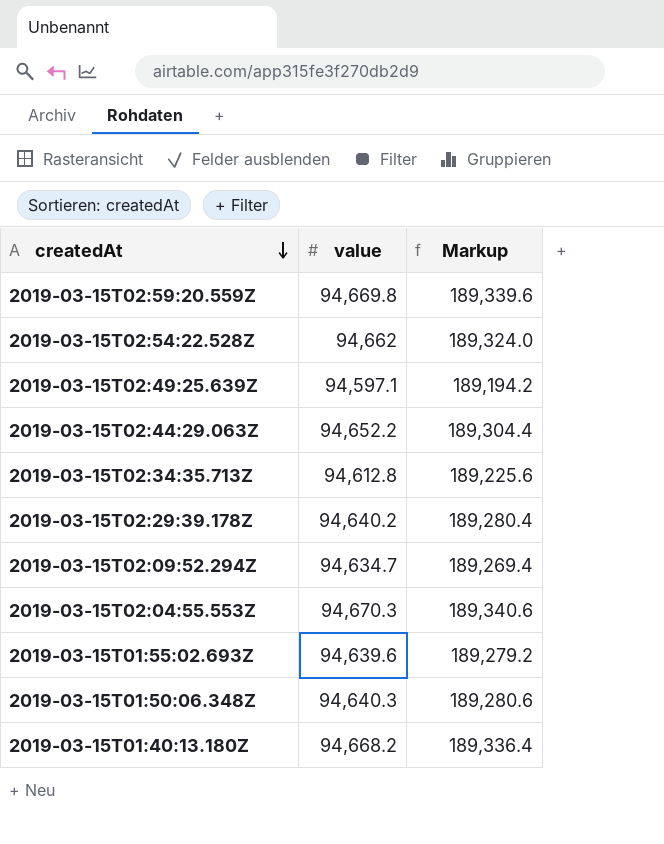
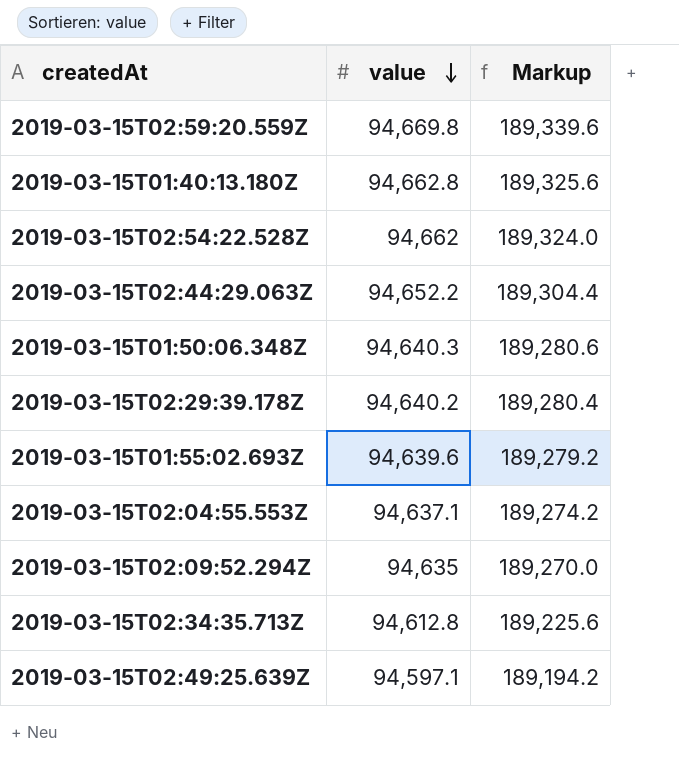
row order: createdAt descending -> value descending
2019-03-15T01:40:13.180Z | value: 94,668.2 -> 94,662.8
2019-03-15T01:40:13.180Z | Markup: 189,336.4 -> 189,325.6
2019-03-15T02:04:55.553Z | value: 94,670.3 -> 94,637.1
2019-03-15T02:04:55.553Z | Markup: 189,340.6 -> 189,274.2
2019-03-15T02:09:52.294Z | value: 94,634.7 -> 94,635
2019-03-15T02:09:52.294Z | Markup: 189,269.4 -> 189,270.0

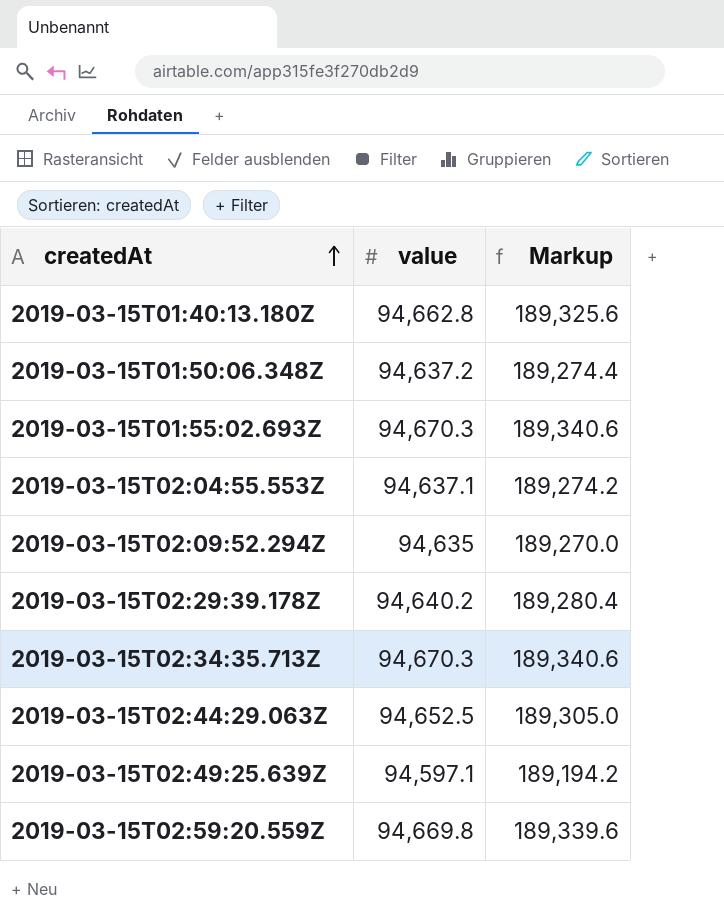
row order: value descending -> createdAt ascending
row 2019-03-15T02:54:22.528Z: 94,662 | 189,324.0 -> none
2019-03-15T01:50:06.348Z | value: 94,640.3 -> 94,637.2
2019-03-15T01:50:06.348Z | Markup: 189,280.6 -> 189,274.4
2019-03-15T01:55:02.693Z | value: 94,639.6 -> 94,670.3
2019-03-15T01:55:02.693Z | Markup: 189,279.2 -> 189,340.6
2019-03-15T02:34:35.713Z | value: 94,612.8 -> 94,670.3
2019-03-15T02:34:35.713Z | Markup: 189,225.6 -> 189,340.6
2019-03-15T02:44:29.063Z | value: 94,652.2 -> 94,652.5
2019-03-15T02:44:29.063Z | Markup: 189,304.4 -> 189,305.0

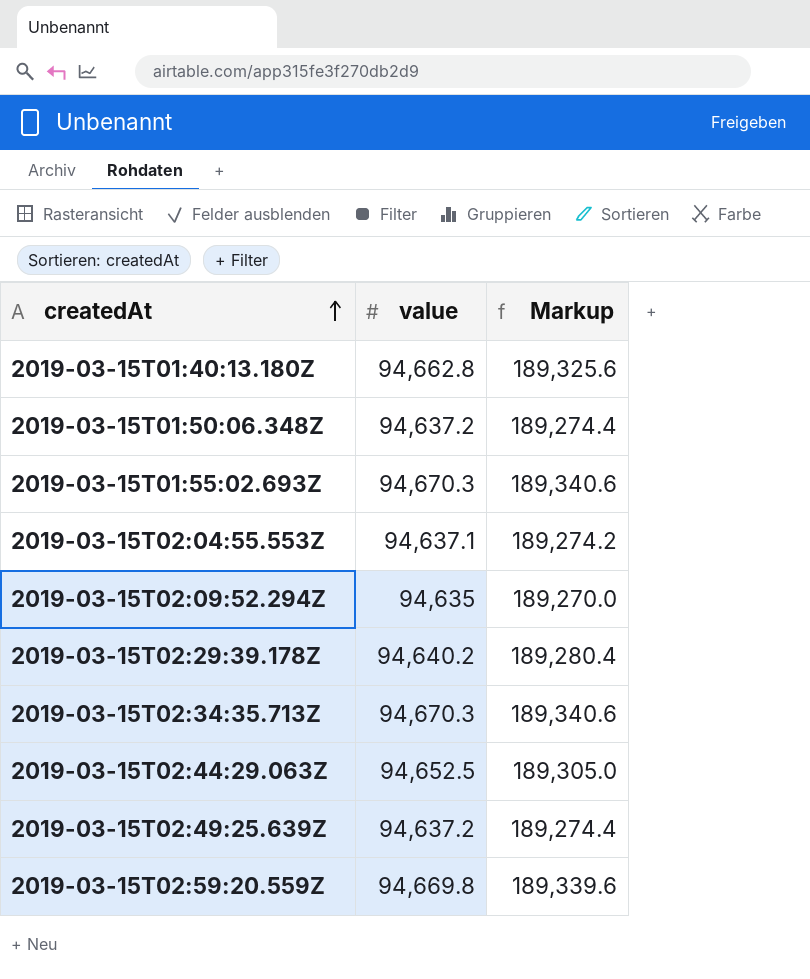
2019-03-15T02:49:25.639Z | value: 94,597.1 -> 94,637.2
2019-03-15T02:49:25.639Z | Markup: 189,194.2 -> 189,274.4

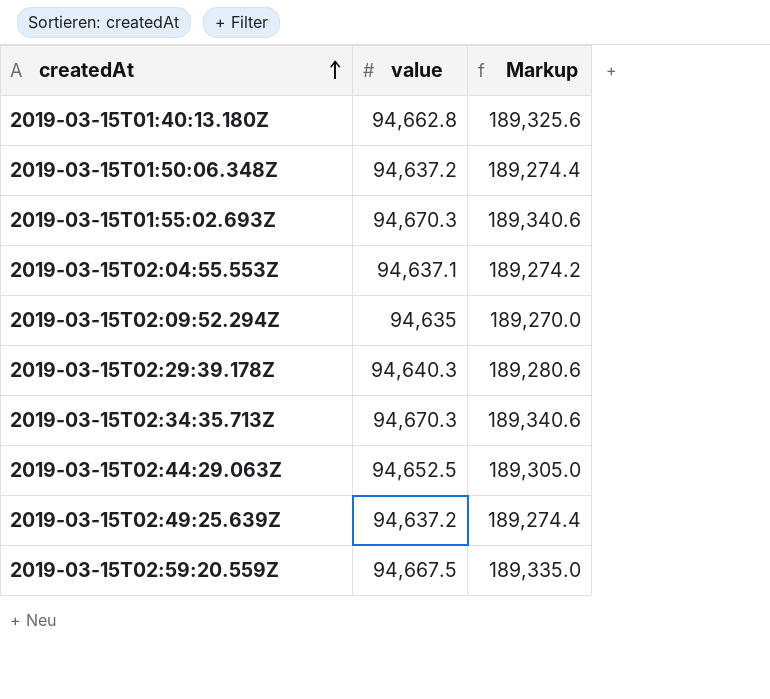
2019-03-15T02:29:39.178Z | value: 94,640.2 -> 94,640.3
2019-03-15T02:29:39.178Z | Markup: 189,280.4 -> 189,280.6
2019-03-15T02:59:20.559Z | value: 94,669.8 -> 94,667.5
2019-03-15T02:59:20.559Z | Markup: 189,339.6 -> 189,335.0

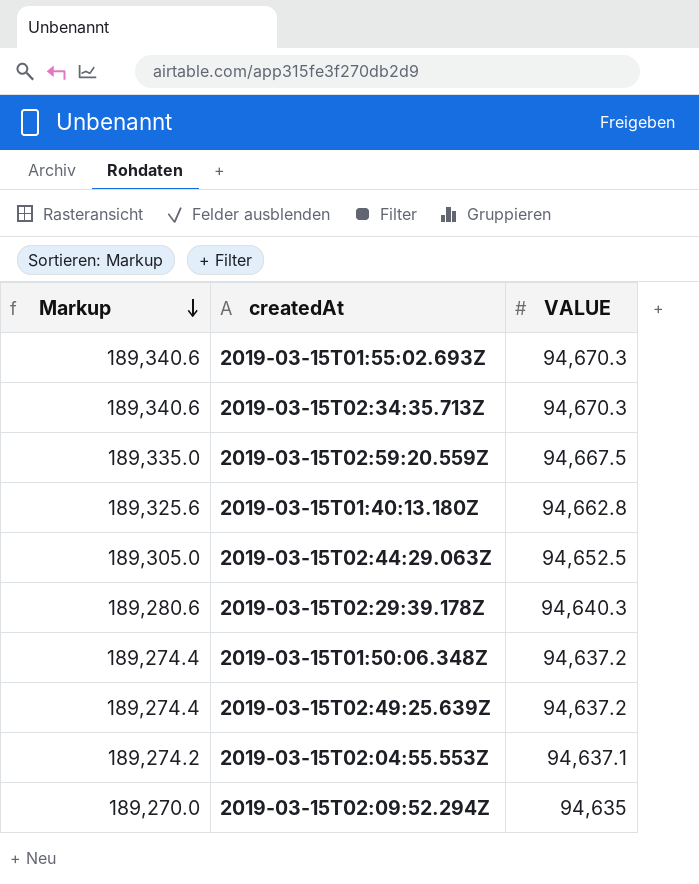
row order: createdAt ascending -> Markup descending
column Markup | position: 3 -> 1
column name: value -> VALUE

